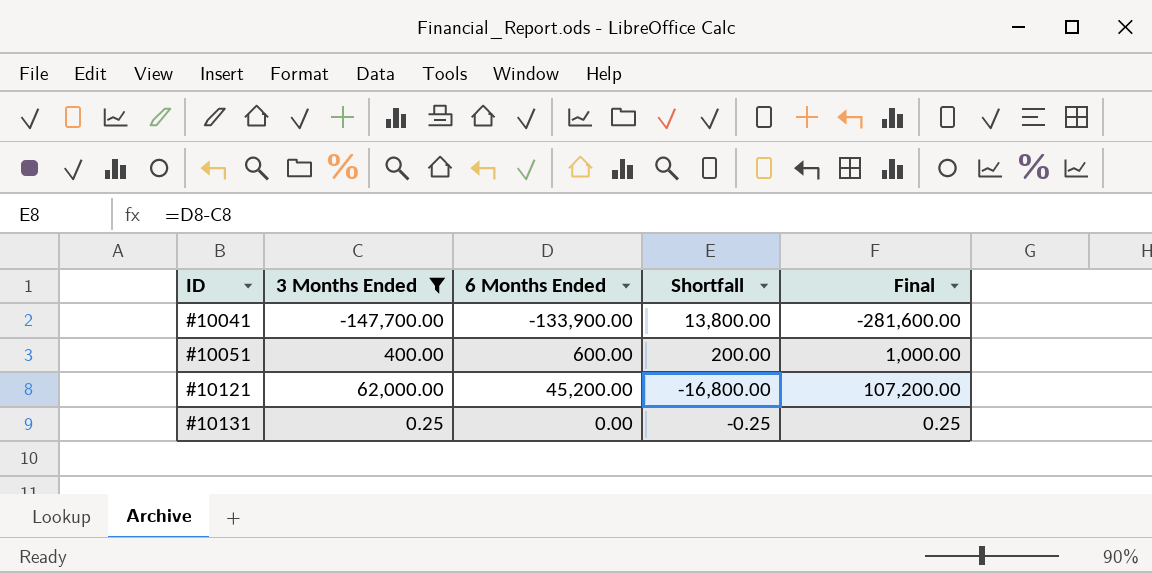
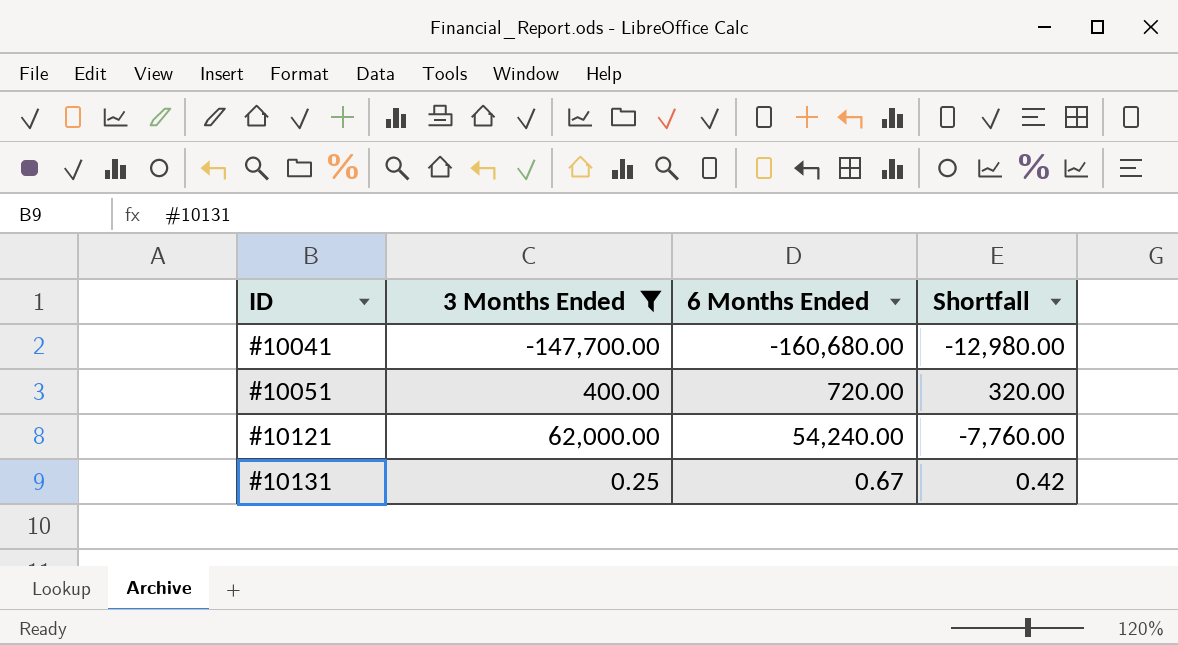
column Final | formula: [3 Months Ended] + [6 Months Ended] -> none
#10041 | 6 Months Ended: -133,900.00 -> -160,680.00
#10041 | Shortfall: 13,800.00 -> -12,980.00
#10051 | 6 Months Ended: 600.00 -> 720.00
#10051 | Shortfall: 200.00 -> 320.00
#10121 | 6 Months Ended: 45,200.00 -> 54,240.00
#10121 | Shortfall: -16,800.00 -> -7,760.00
#10131 | 6 Months Ended: 0.00 -> 0.67
#10131 | Shortfall: -0.25 -> 0.42

